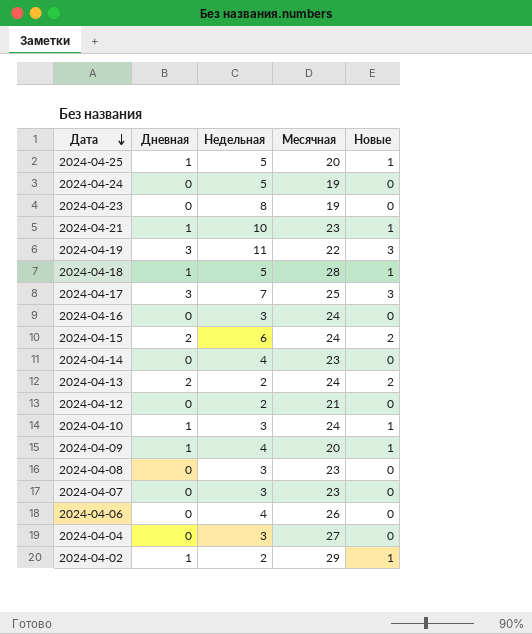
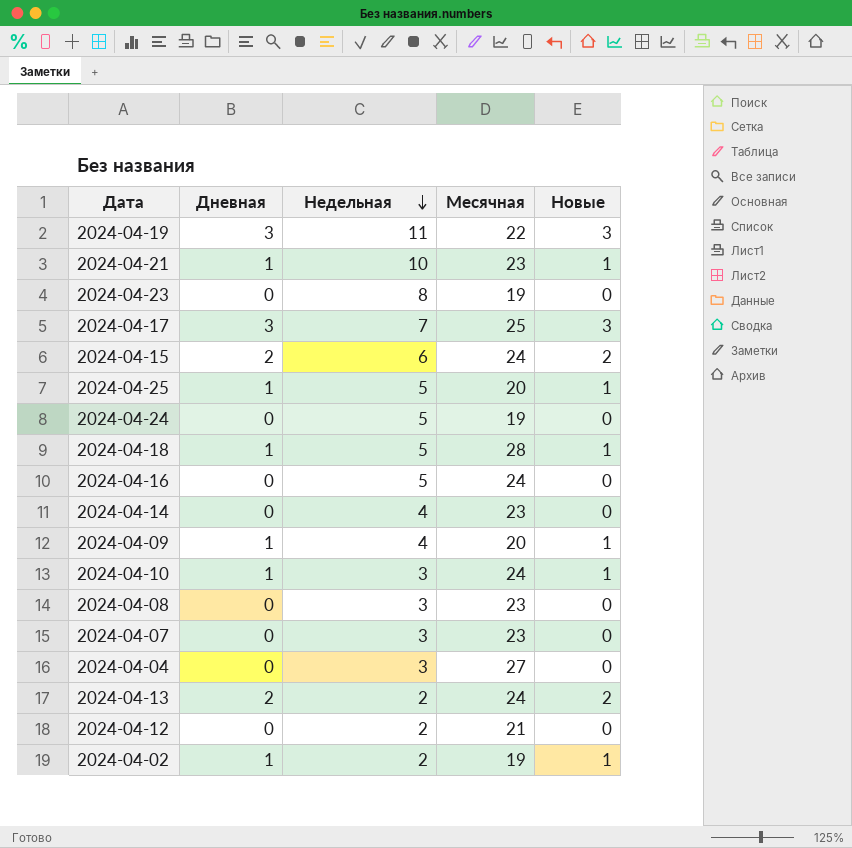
row order: Дата descending -> Недельная descending
row 2024-04-06: 0 | 4 | 26 | 0 -> none
2024-04-16 | Недельная: 3 -> 5
2024-04-02 | Месячная: 29 -> 19

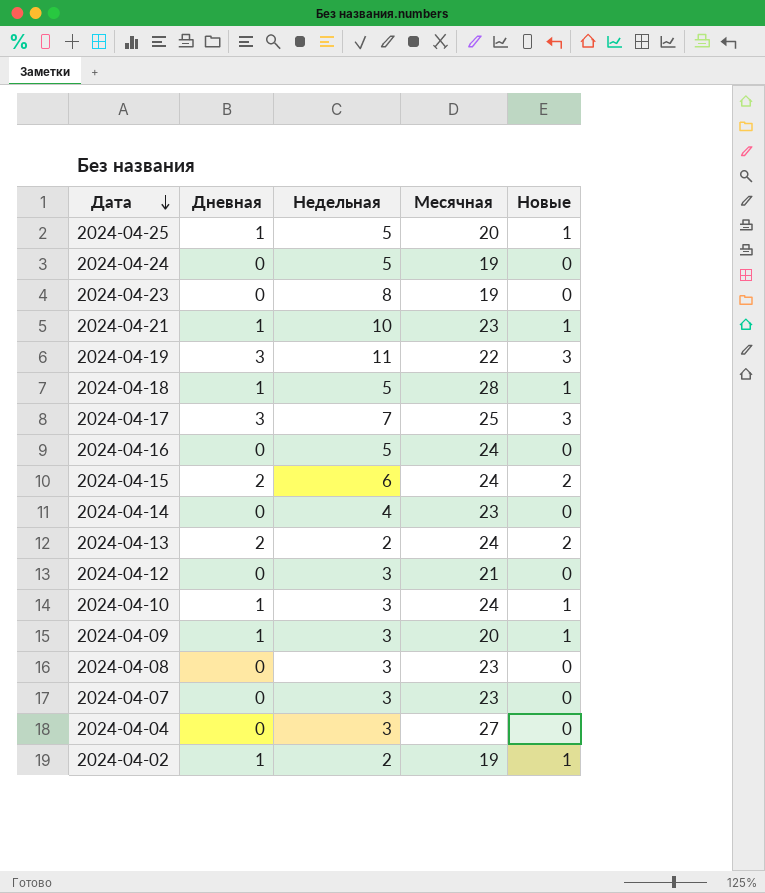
row order: Недельная descending -> Дата descending
2024-04-12 | Недельная: 2 -> 3
2024-04-09 | Недельная: 4 -> 3

